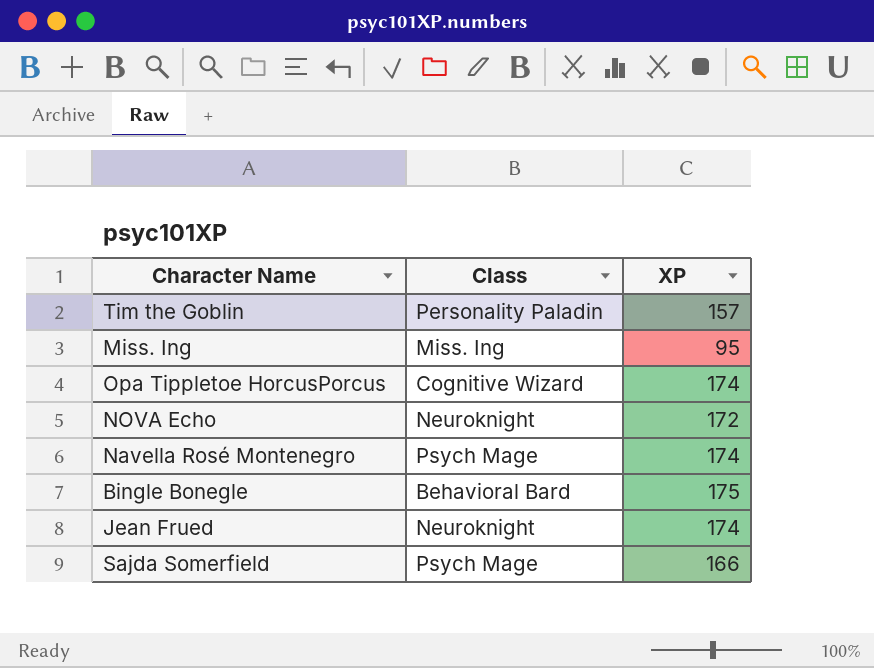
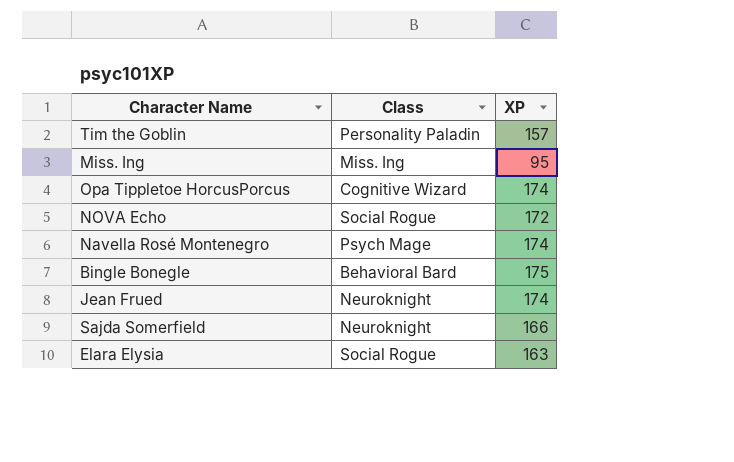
NOVA Echo | Class: Neuroknight -> Social Rogue
Sajda Somerfield | Class: Psych Mage -> Neuroknight
row Elara Elysia: none -> Social Rogue | 163

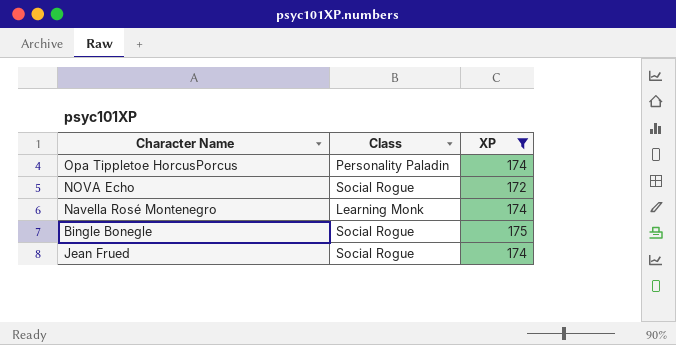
filter: none -> XP >= 172
Opa Tippletoe HorcusPorcus | Class: Cognitive Wizard -> Personality Paladin
Navella Rosé Montenegro | Class: Psych Mage -> Learning Monk
Bingle Bonegle | Class: Behavioral Bard -> Social Rogue
Jean Frued | Class: Neuroknight -> Social Rogue

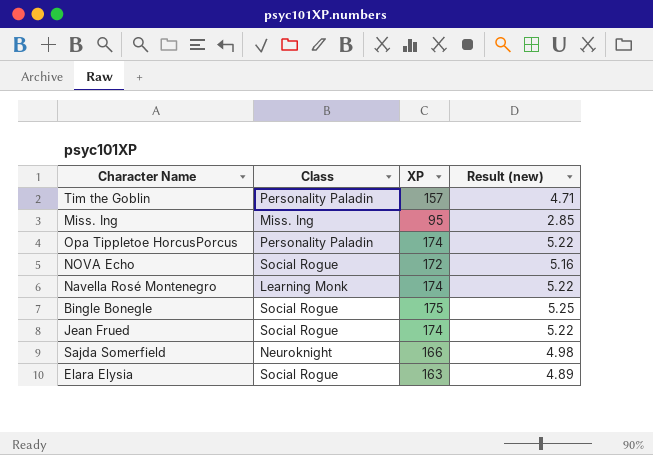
filter: XP >= 172 -> none
column Result (new) | formula: none -> [XP] * 0.03

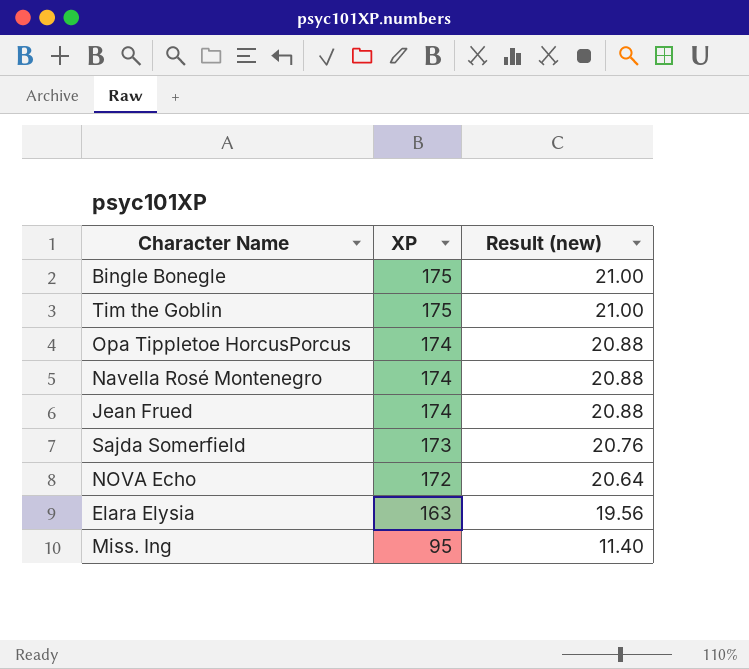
row order: none -> XP descending
column Class | position: 2 -> none
column Result (new) | formula: [XP] * 0.03 -> [XP] * 0.12
Tim the Goblin | XP: 157 -> 175
Sajda Somerfield | XP: 166 -> 173

